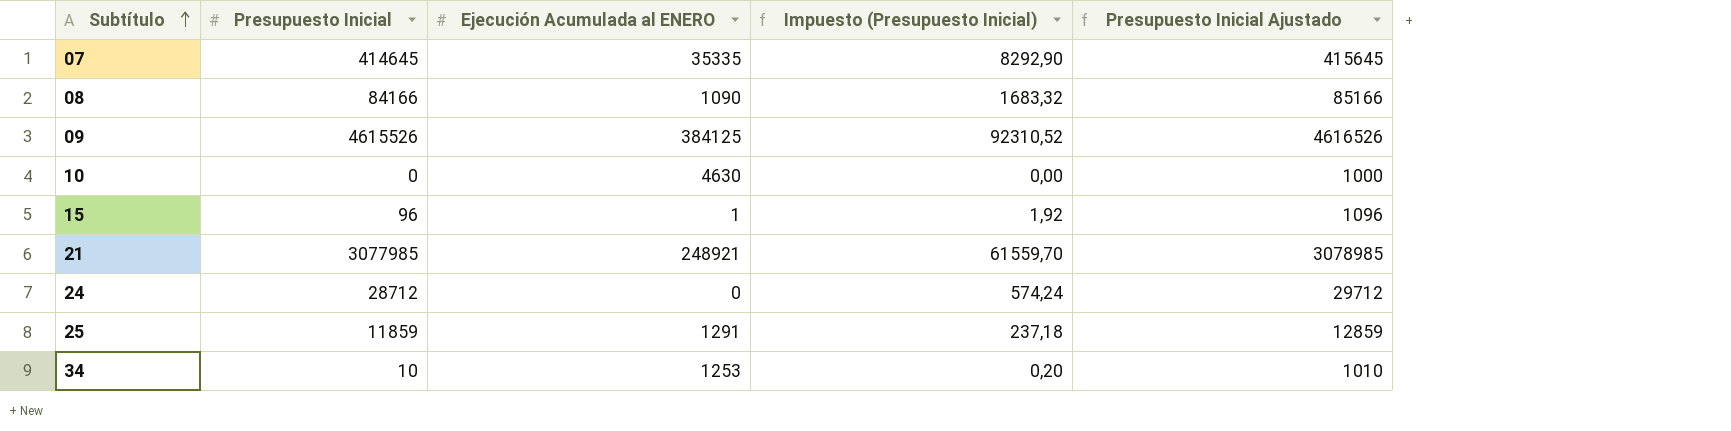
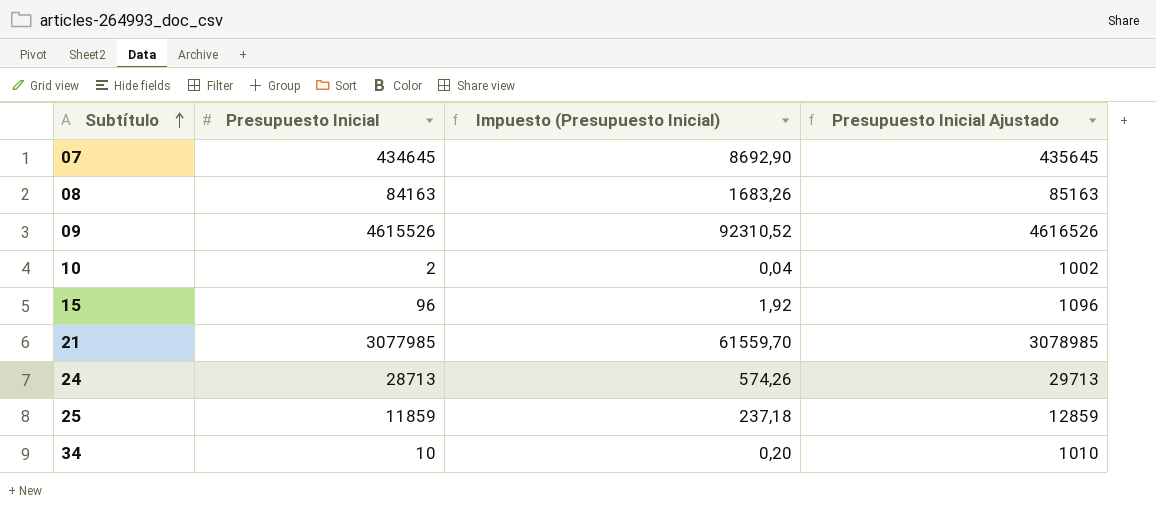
column Ejecución Acumulada al ENERO | position: 3 -> none
07 | Presupuesto Inicial: 414645 -> 434645
07 | Impuesto (Presupuesto Inicial): 8292,90 -> 8692,90
07 | Presupuesto Inicial Ajustado: 415645 -> 435645
08 | Presupuesto Inicial: 84166 -> 84163
08 | Impuesto (Presupuesto Inicial): 1683,32 -> 1683,26
08 | Presupuesto Inicial Ajustado: 85166 -> 85163
10 | Presupuesto Inicial: 0 -> 2
10 | Impuesto (Presupuesto Inicial): 0,00 -> 0,04
10 | Presupuesto Inicial Ajustado: 1000 -> 1002
24 | Presupuesto Inicial: 28712 -> 28713
24 | Impuesto (Presupuesto Inicial): 574,24 -> 574,26
24 | Presupuesto Inicial Ajustado: 29712 -> 29713

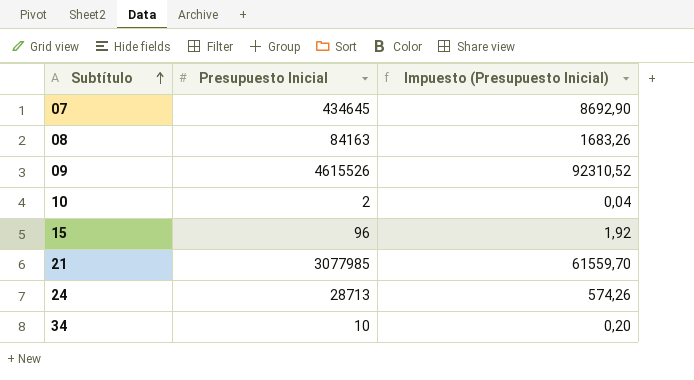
column Presupuesto Inicial Ajustado | formula: [Presupuesto Inicial] + 1000 -> none
row 25: 11859 | 237,18 | 12859 -> none

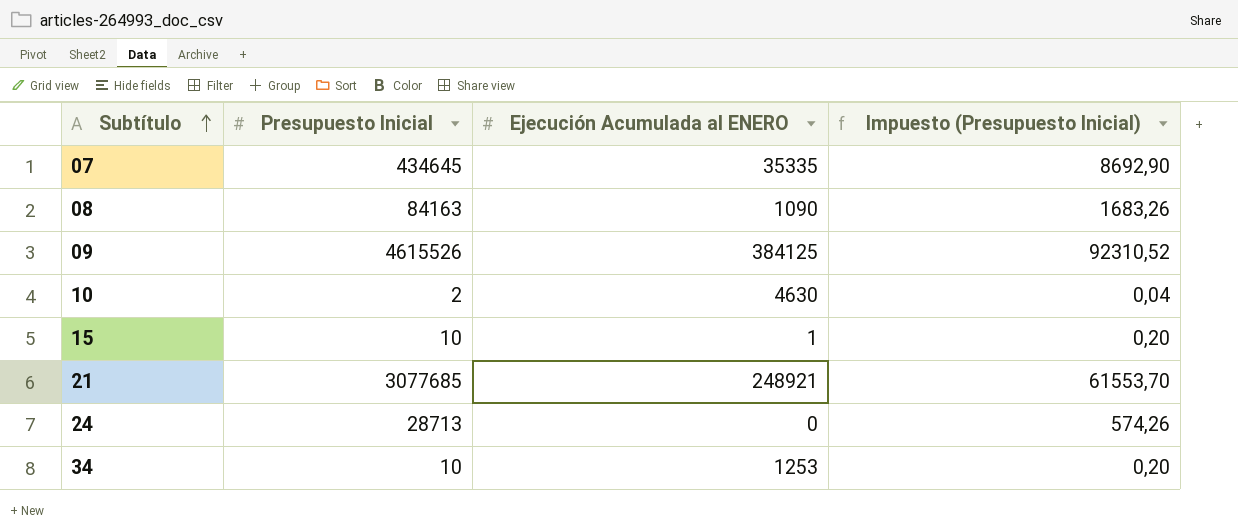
column Ejecución Acumulada al ENERO | position: none -> 3
15 | Presupuesto Inicial: 96 -> 10
15 | Impuesto (Presupuesto Inicial): 1,92 -> 0,20
21 | Presupuesto Inicial: 3077985 -> 3077685
21 | Impuesto (Presupuesto Inicial): 61559,70 -> 61553,70

